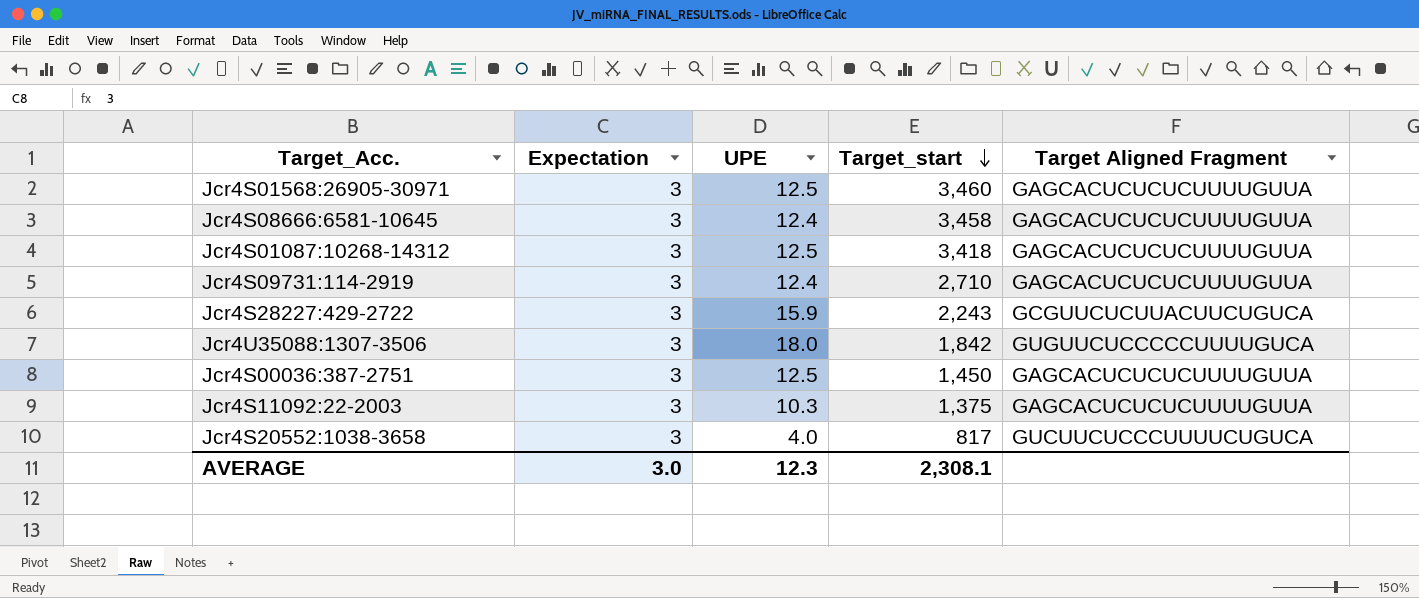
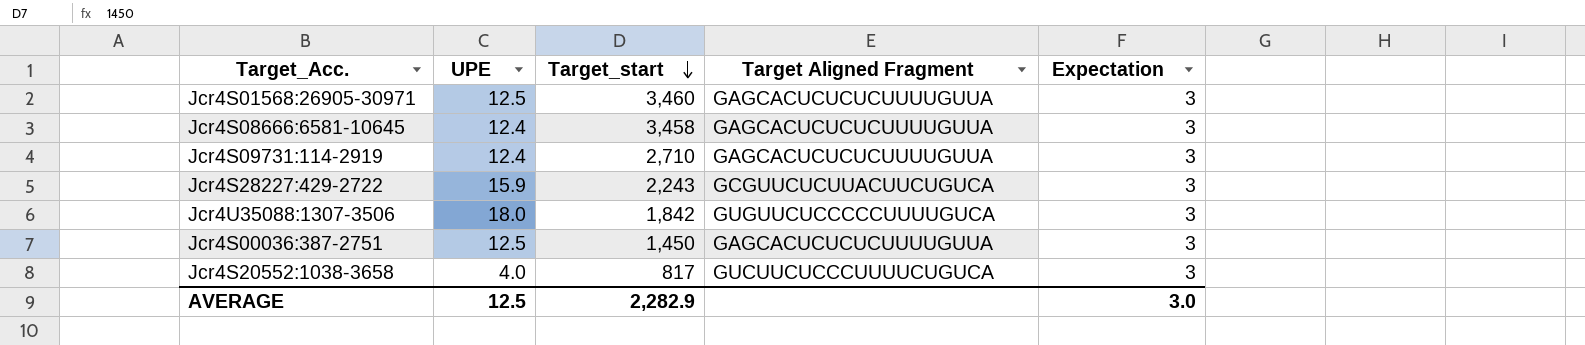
column Expectation | position: 2 -> 5
row Jcr4S01087:10268-14312: 3 | 12.5 | 3,418 | GAGCACUCUCUCUUUUGUUA -> none
row Jcr4S11092:22-2003: 3 | 10.3 | 1,375 | GAGCACUCUCUCUUUUGUUA -> none
AVERAGE | UPE: 12.3 -> 12.5
AVERAGE | Target_start: 2,308.1 -> 2,282.9

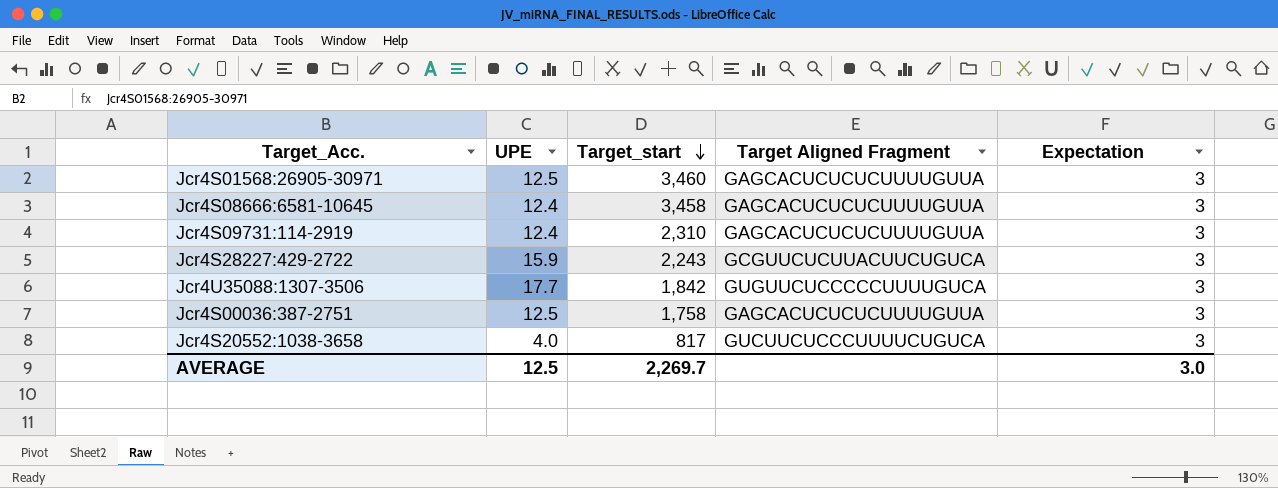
Jcr4S09731:114-2919 | Target_start: 2,710 -> 2,310
Jcr4U35088:1307-3506 | UPE: 18.0 -> 17.7
Jcr4S00036:387-2751 | Target_start: 1,450 -> 1,758
AVERAGE | Target_start: 2,282.9 -> 2,269.7

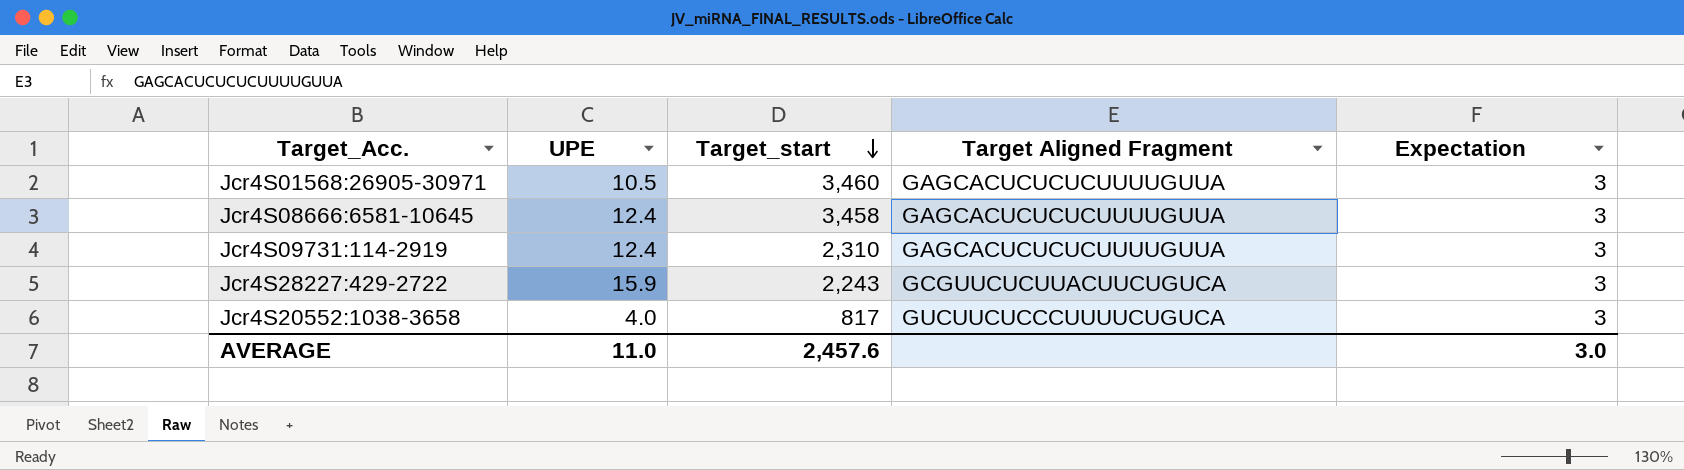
row Jcr4U35088:1307-3506: 17.7 | 1,842 | GUGUUCUCCCCCUUUUGUCA | 3 -> none
row Jcr4S00036:387-2751: 12.5 | 1,758 | GAGCACUCUCUCUUUUGUUA | 3 -> none
Jcr4S01568:26905-30971 | UPE: 12.5 -> 10.5
AVERAGE | UPE: 12.5 -> 11.0
AVERAGE | Target_start: 2,269.7 -> 2,457.6

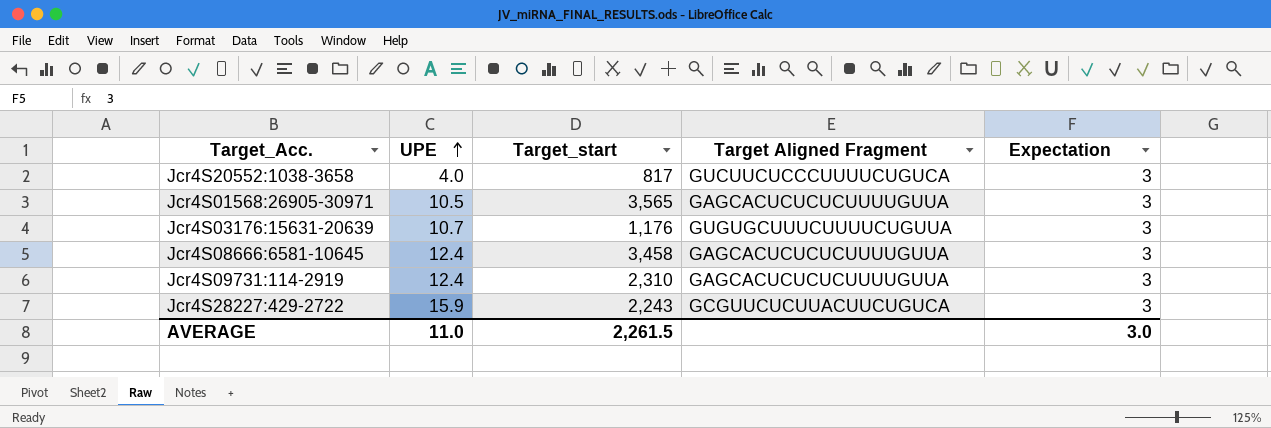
row order: Target_start descending -> UPE ascending
Jcr4S01568:26905-30971 | Target_start: 3,460 -> 3,565
row Jcr4S03176:15631-20639: none -> 10.7 | 1,176 | GUGUGCUUUCUUUUCUGUUA | 3
AVERAGE | Target_start: 2,457.6 -> 2,261.5

